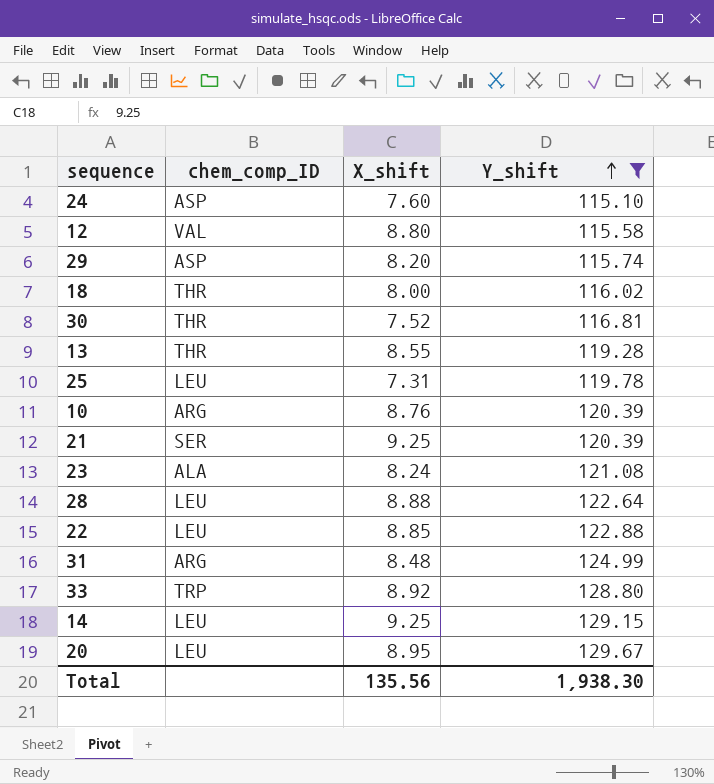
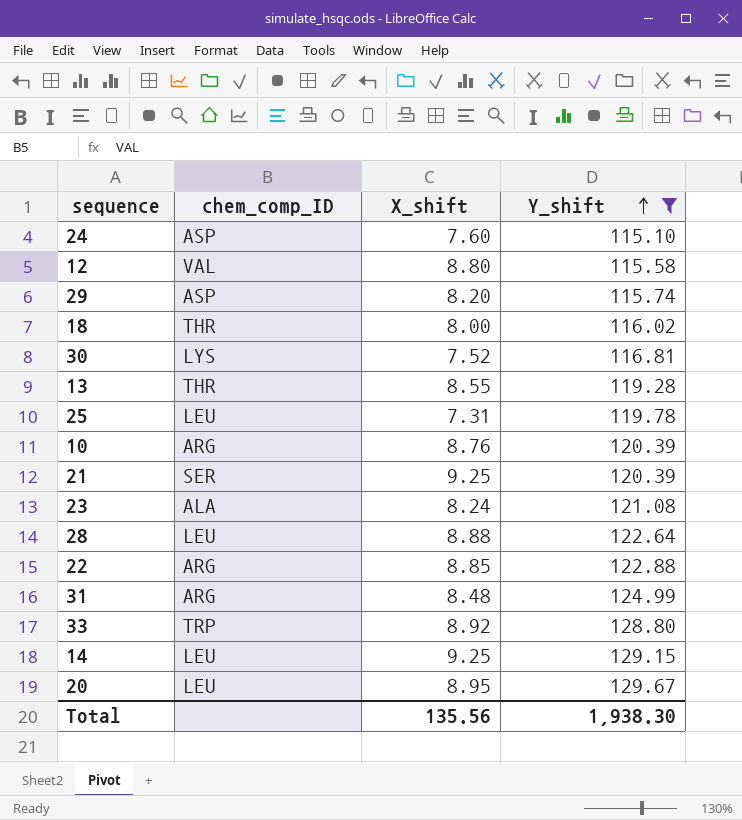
30 | chem_comp_ID: THR -> LYS
22 | chem_comp_ID: LEU -> ARG

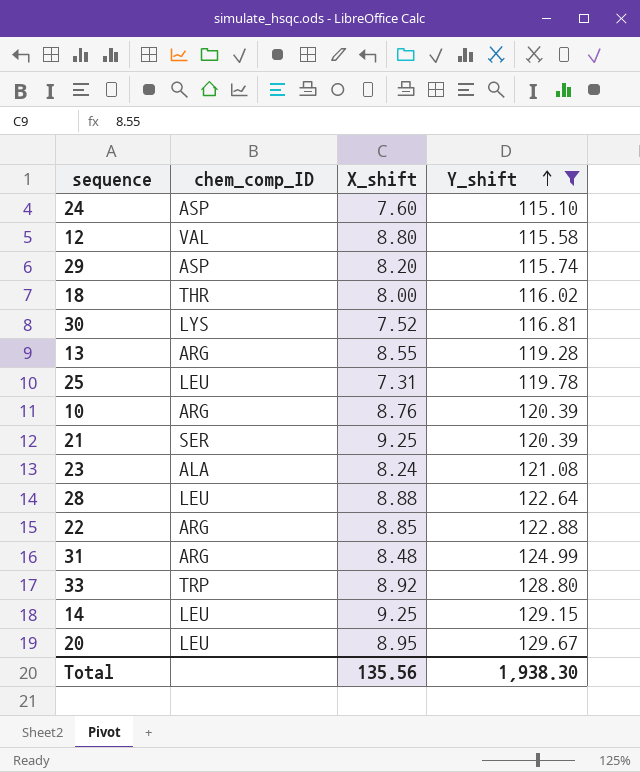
13 | chem_comp_ID: THR -> ARG

